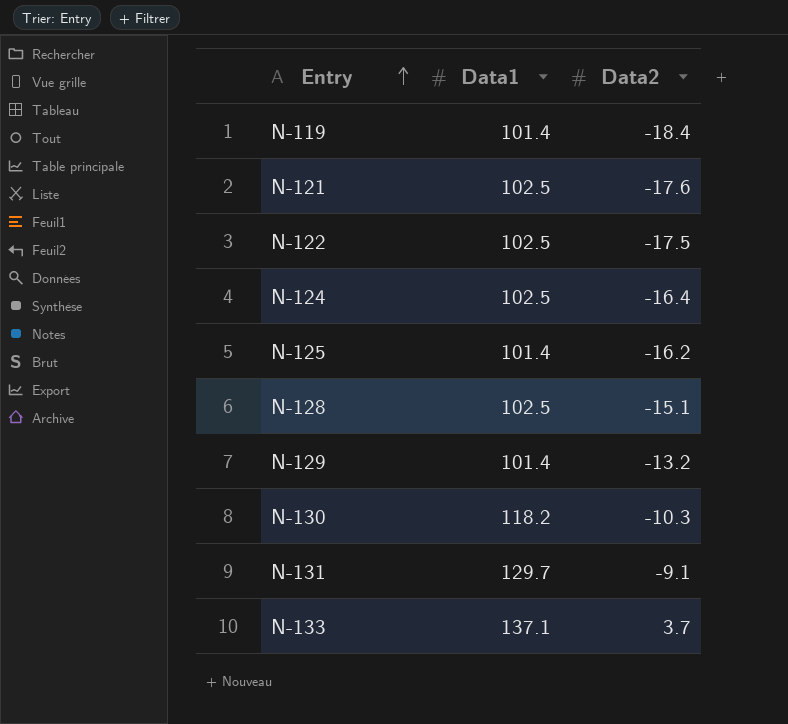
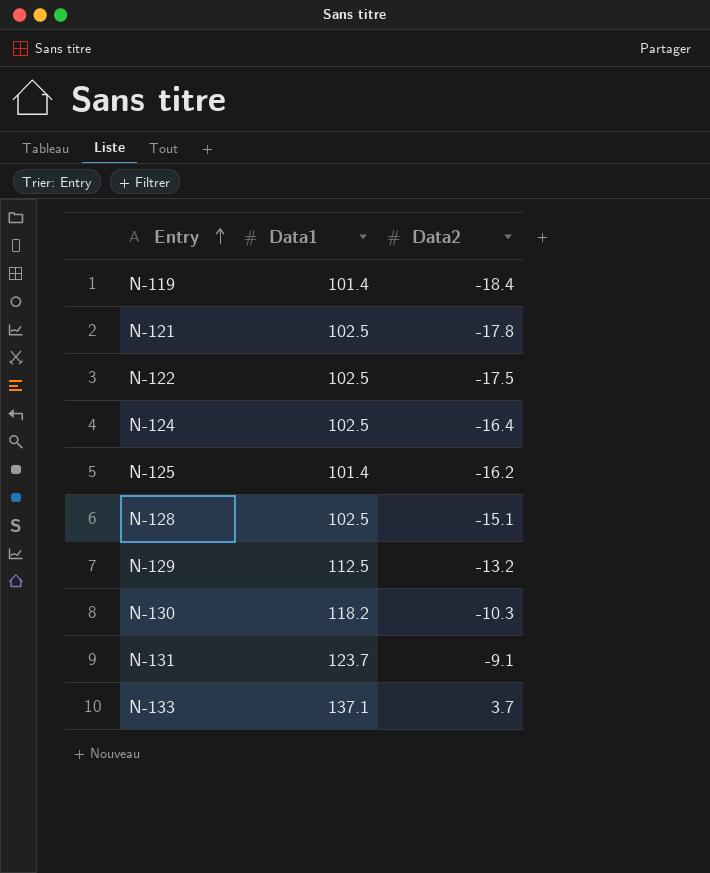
N-121 | Data2: -17.6 -> -17.8
N-129 | Data1: 101.4 -> 112.5
N-131 | Data1: 129.7 -> 123.7

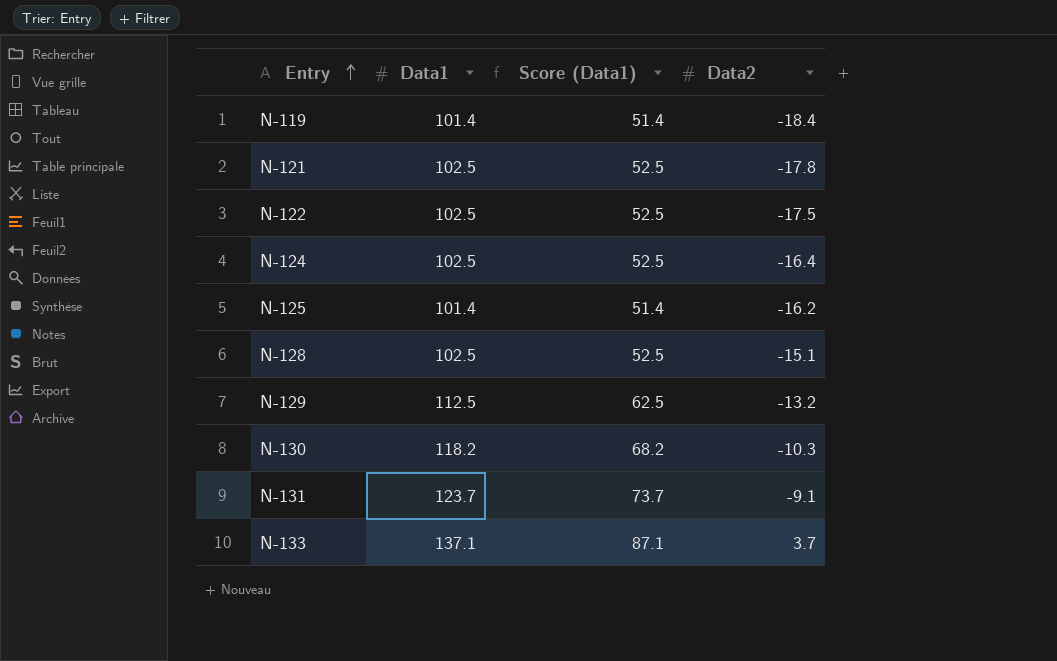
column Score (Data1) | formula: none -> [Data1] - 50

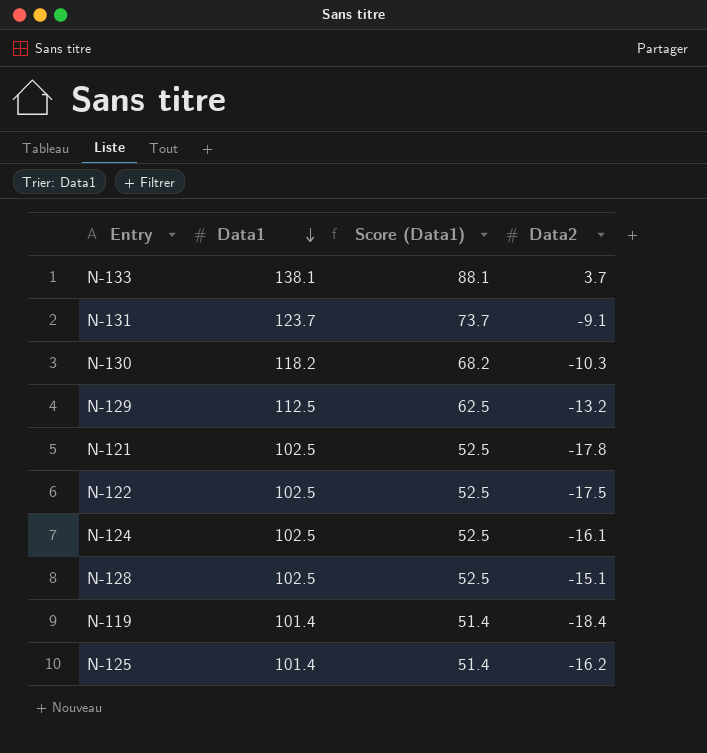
row order: Entry ascending -> Data1 descending
N-133 | Data1: 137.1 -> 138.1
N-133 | Score (Data1): 87.1 -> 88.1
N-124 | Data2: -16.4 -> -16.1

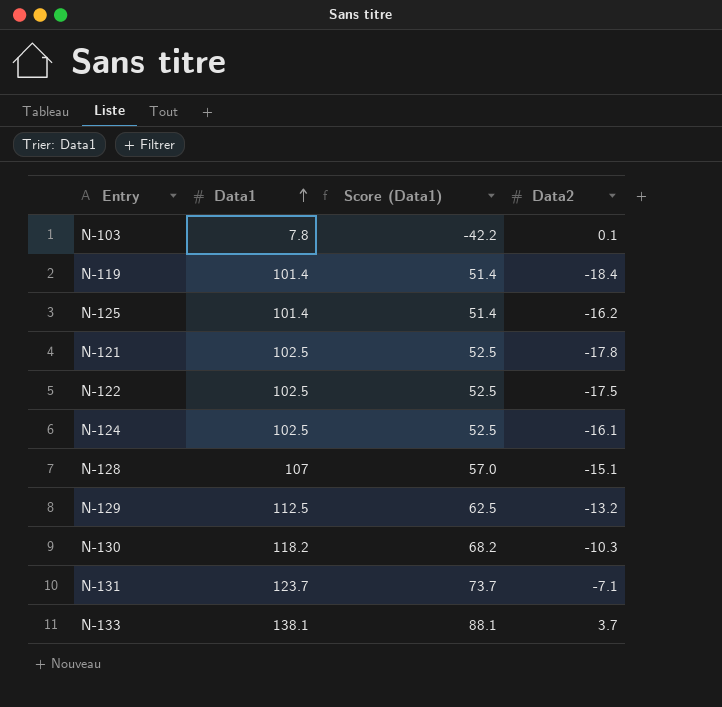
row order: Data1 descending -> Data1 ascending
row N-103: none -> 7.8 | -42.2 | 0.1
N-128 | Data1: 102.5 -> 107
N-128 | Score (Data1): 52.5 -> 57.0
N-131 | Data2: -9.1 -> -7.1

